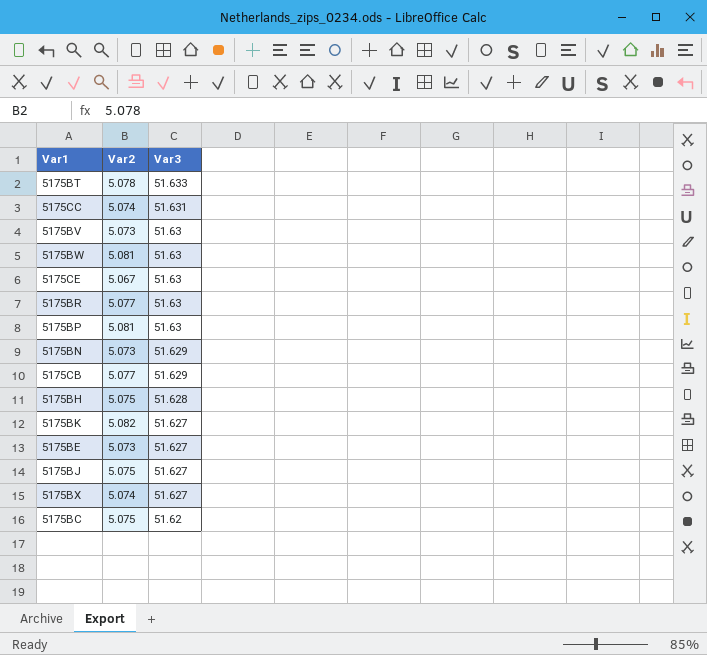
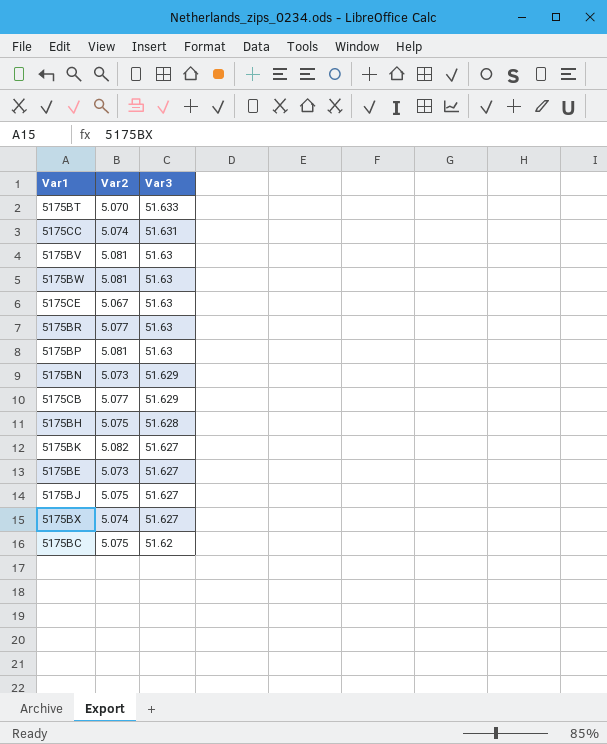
5175BT | Var2: 5.078 -> 5.070
5175BV | Var2: 5.073 -> 5.081

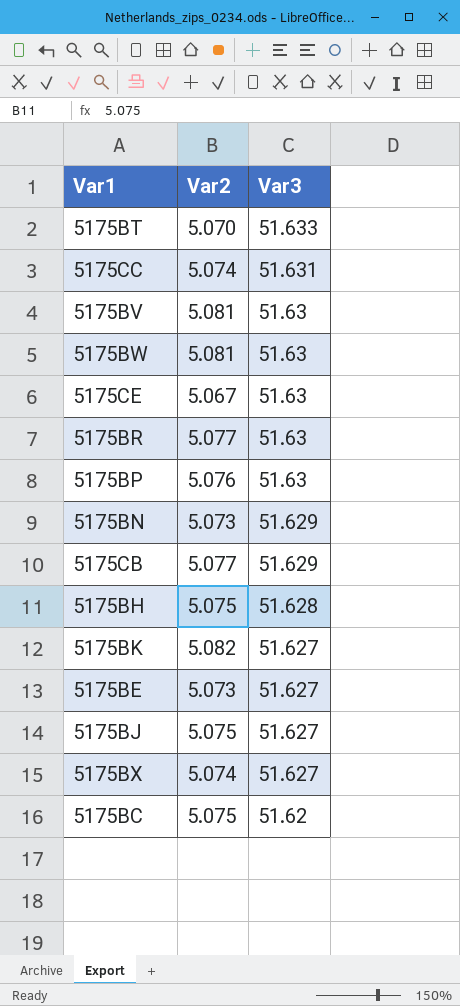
5175BP | Var2: 5.081 -> 5.076

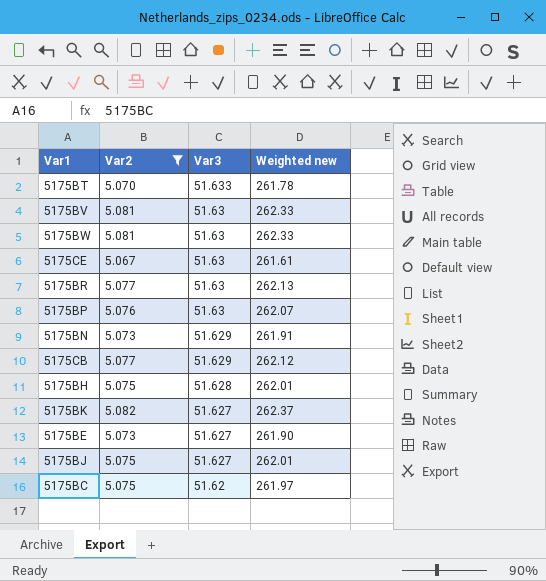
filter: none -> Var2 != 5.074
column Weighted new | formula: none -> [Var2] * [Var3]

